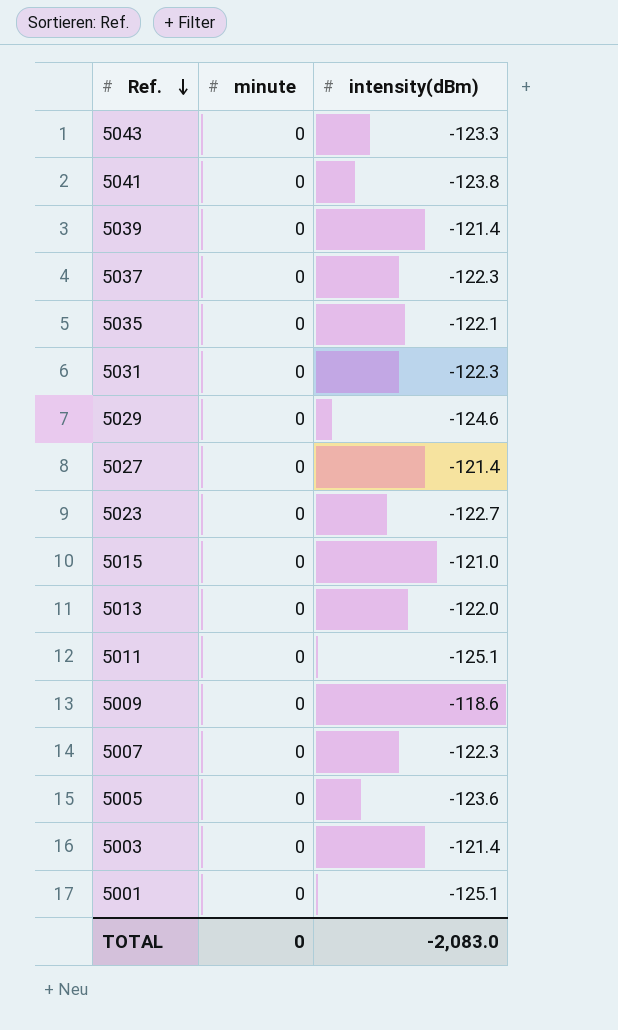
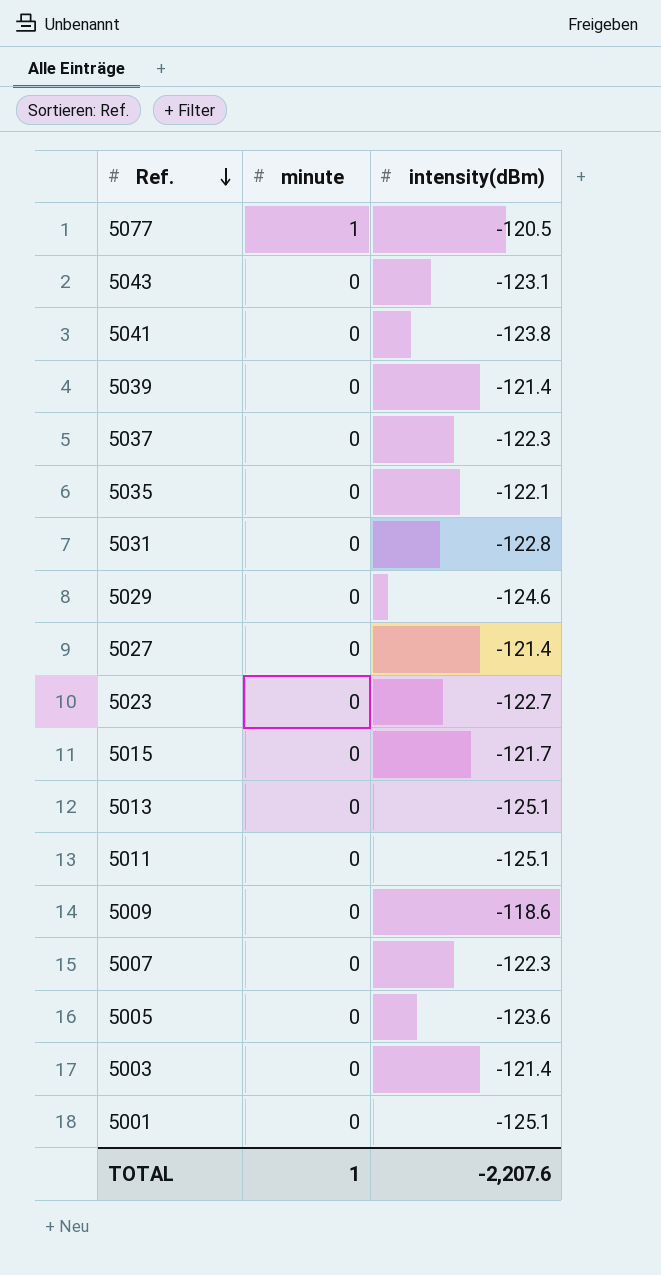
row 5077: none -> 1 | -120.5
5043 | intensity(dBm): -123.3 -> -123.1
5031 | intensity(dBm): -122.3 -> -122.8
5015 | intensity(dBm): -121.0 -> -121.7
5013 | intensity(dBm): -122.0 -> -125.1
TOTAL | minute: 0 -> 1
TOTAL | intensity(dBm): -2,083.0 -> -2,207.6

